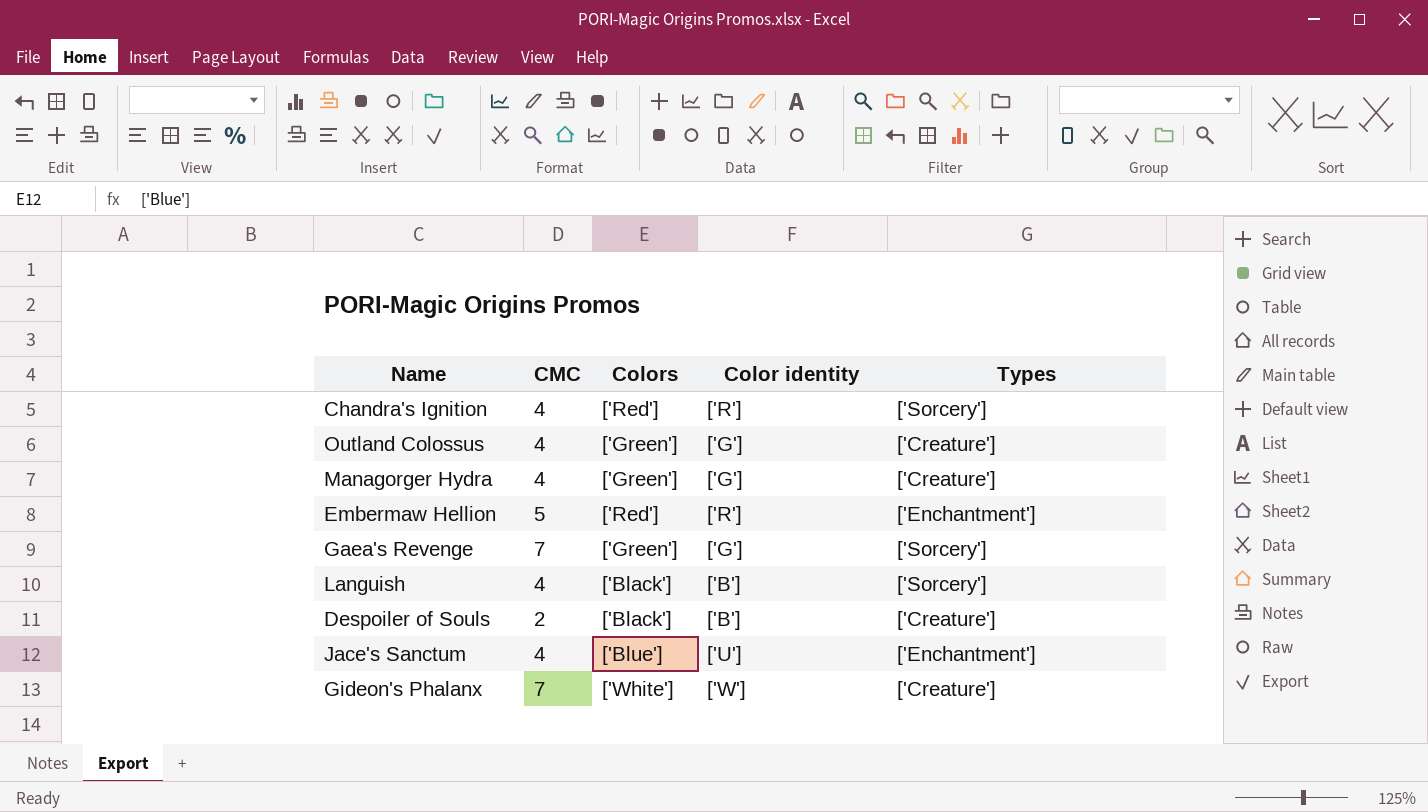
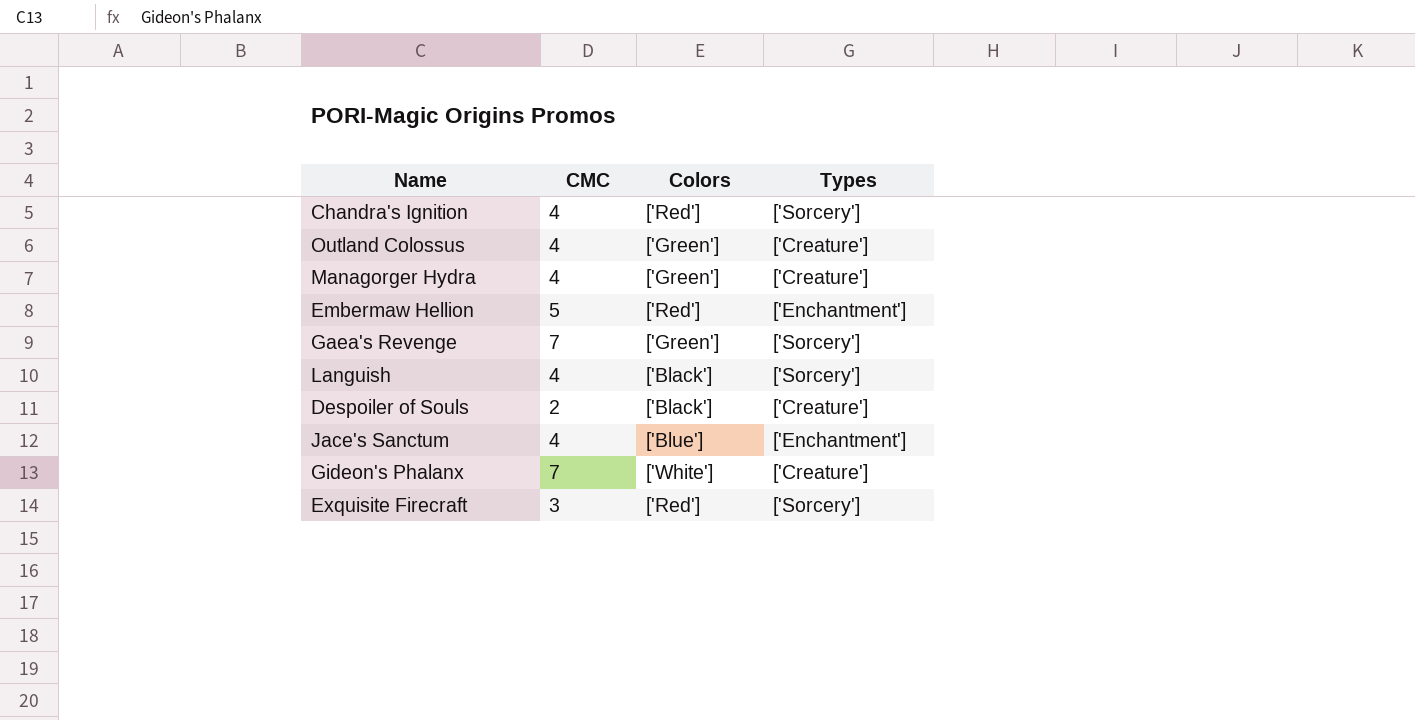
column Color identity | position: 4 -> none
row Exquisite Firecraft: none -> 3 | ['Red'] | ['Sorcery']

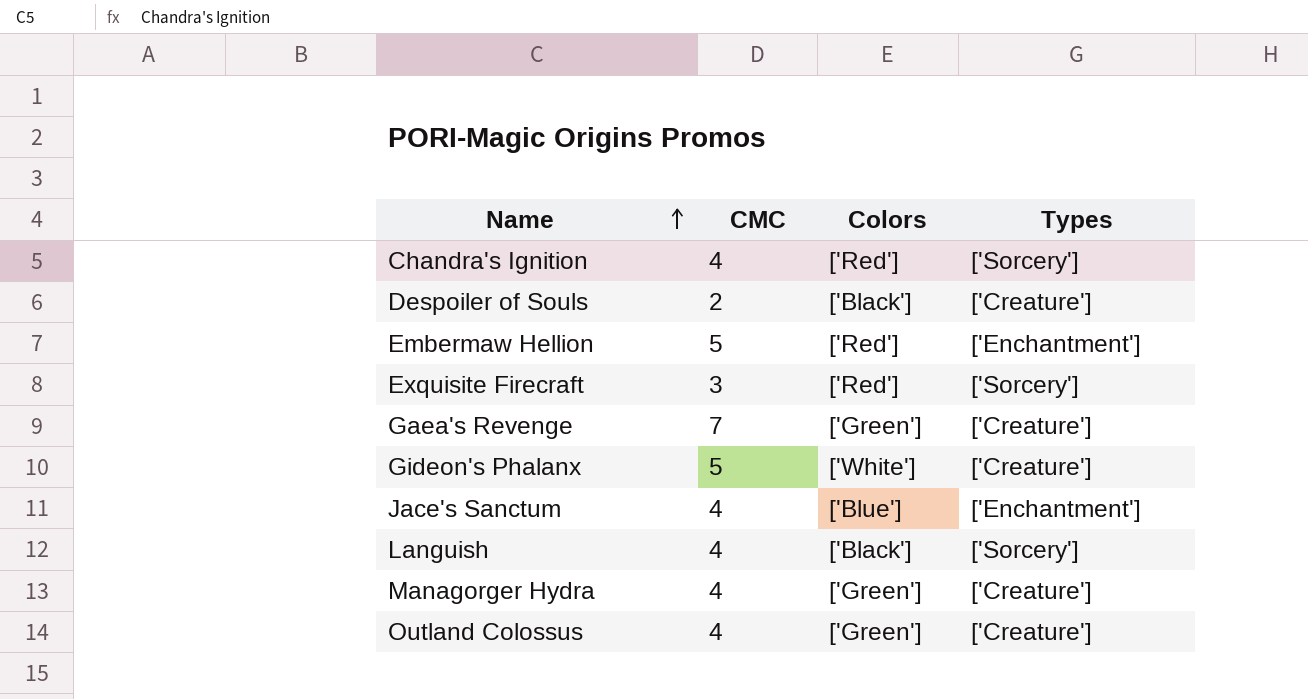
row order: none -> Name ascending
Gaea's Revenge | Types: ['Sorcery'] -> ['Creature']
Gideon's Phalanx | CMC: 7 -> 5

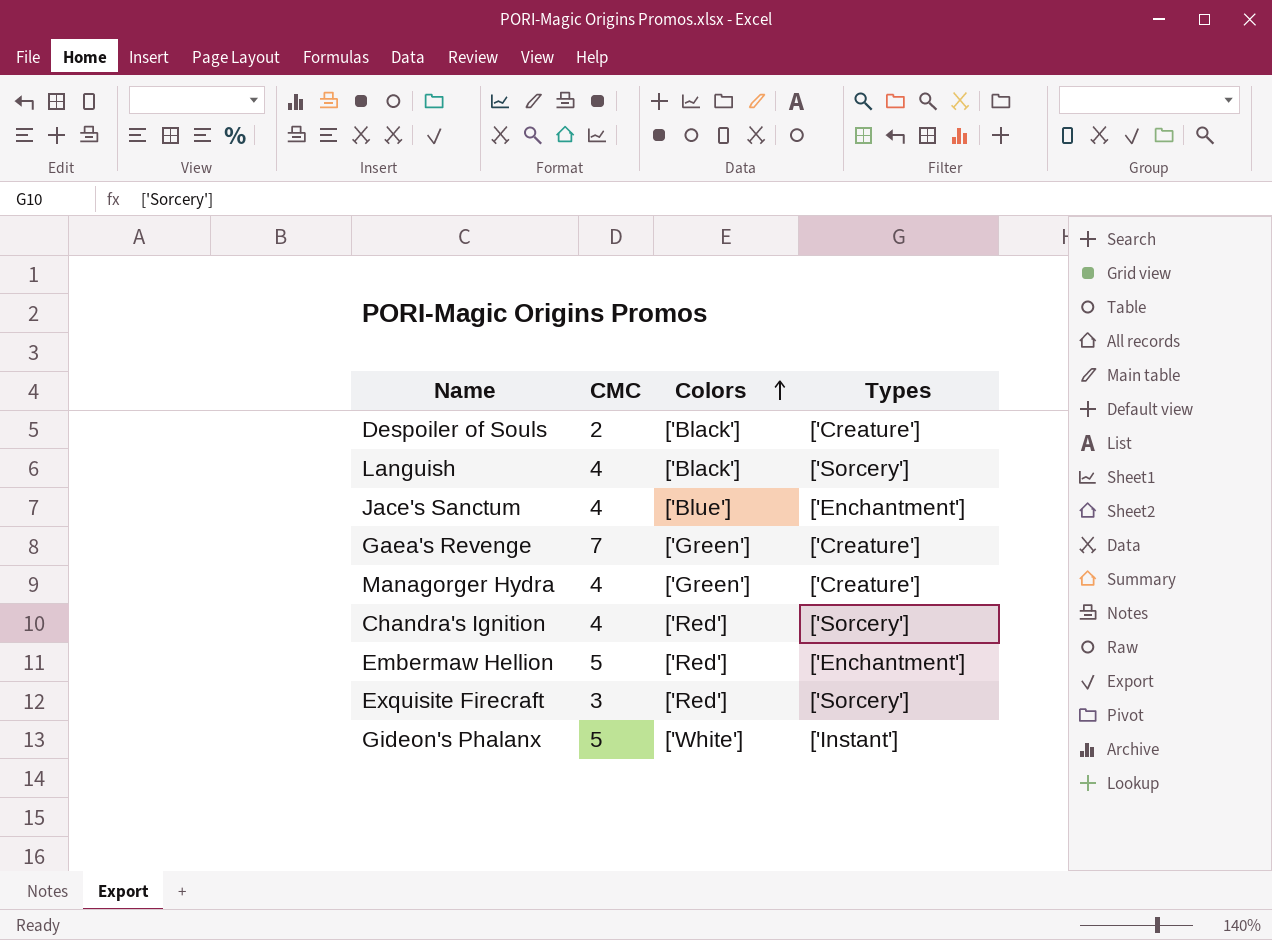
row order: Name ascending -> Colors ascending
row Outland Colossus: 4 | ['Green'] | ['Creature'] -> none
Gideon's Phalanx | Types: ['Creature'] -> ['Instant']

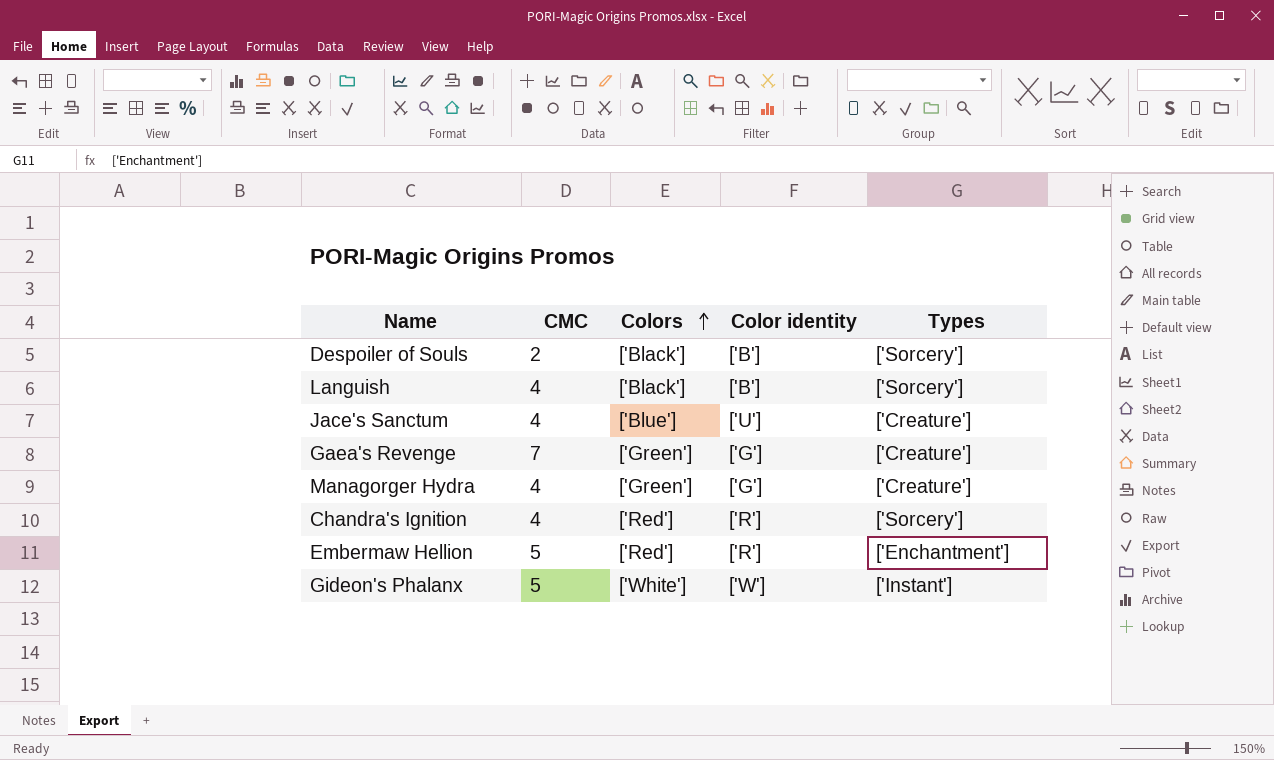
column Color identity | position: none -> 4
row Exquisite Firecraft: 3 | ['Red'] | ['Sorcery'] -> none
Despoiler of Souls | Types: ['Creature'] -> ['Sorcery']
Jace's Sanctum | Types: ['Enchantment'] -> ['Creature']

